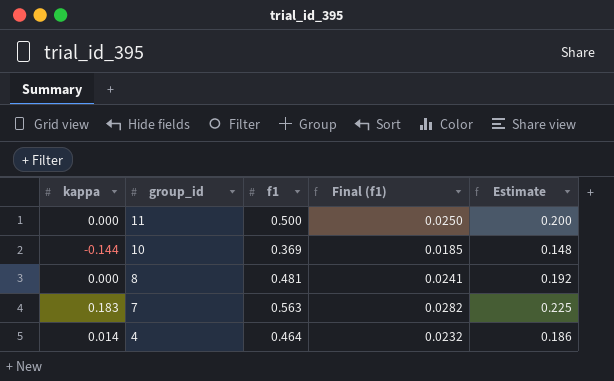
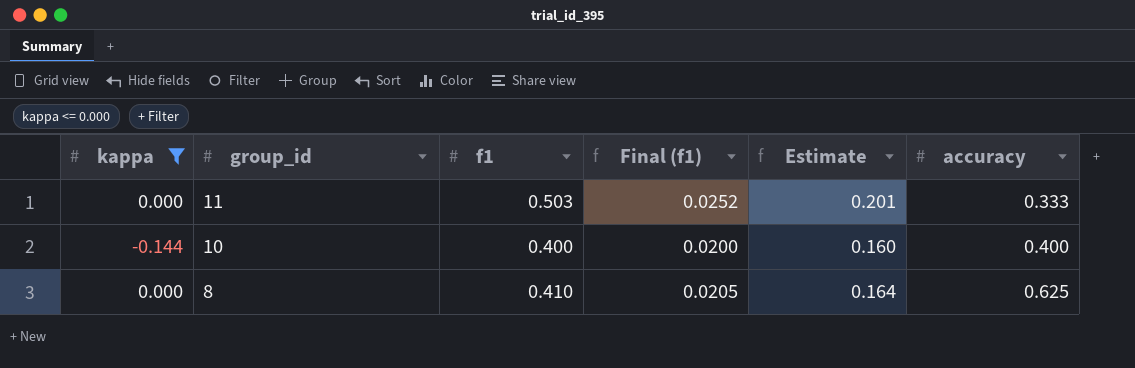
filter: none -> kappa <= 0.000
column accuracy | position: none -> 6
11 | f1: 0.500 -> 0.503
11 | Final (f1): 0.0250 -> 0.0252
11 | Estimate: 0.200 -> 0.201
10 | f1: 0.369 -> 0.400
10 | Final (f1): 0.0185 -> 0.0200
10 | Estimate: 0.148 -> 0.160
8 | f1: 0.481 -> 0.410
8 | Final (f1): 0.0241 -> 0.0205
8 | Estimate: 0.192 -> 0.164

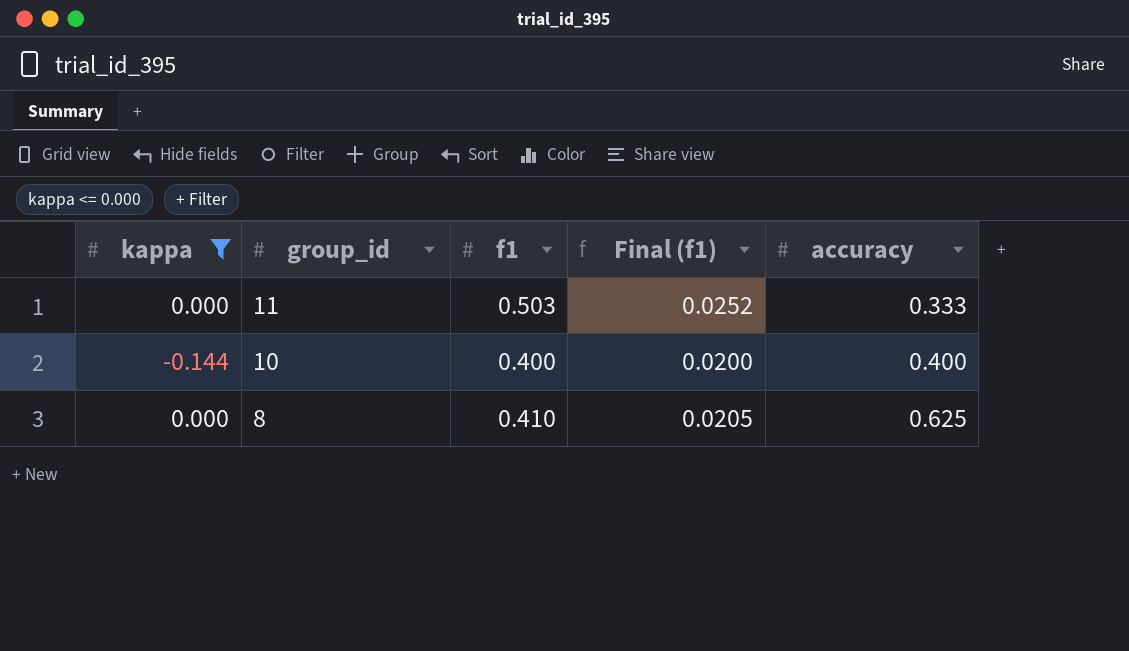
column Estimate | formula: [f1] * 0.4 -> none

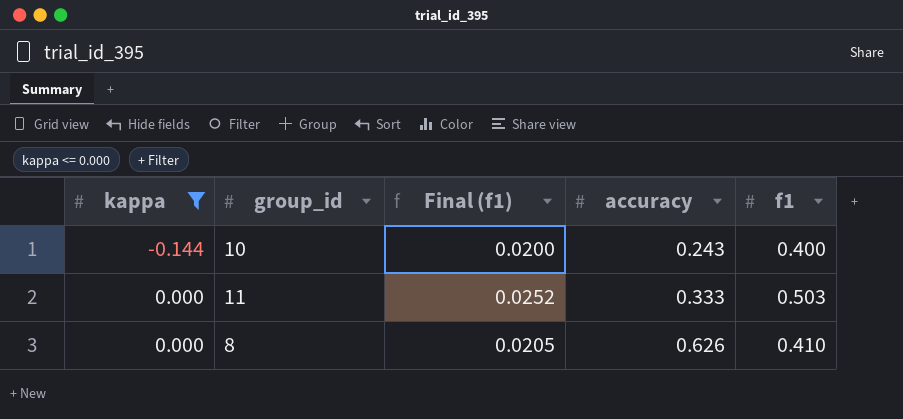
row order: group_id descending -> kappa ascending
column f1 | position: 3 -> 5
10 | accuracy: 0.400 -> 0.243
8 | accuracy: 0.625 -> 0.626

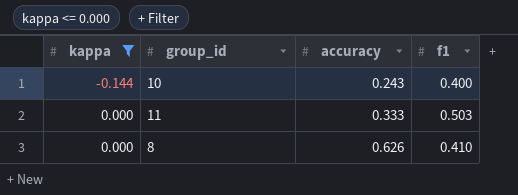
column Final (f1) | formula: [f1] * 0.05 -> none

